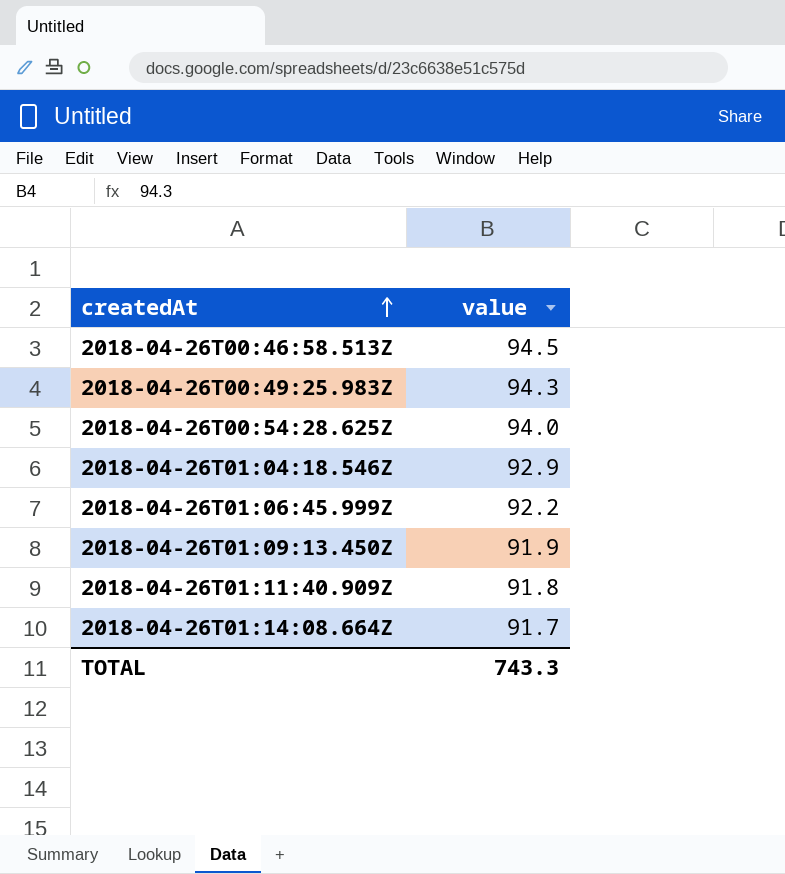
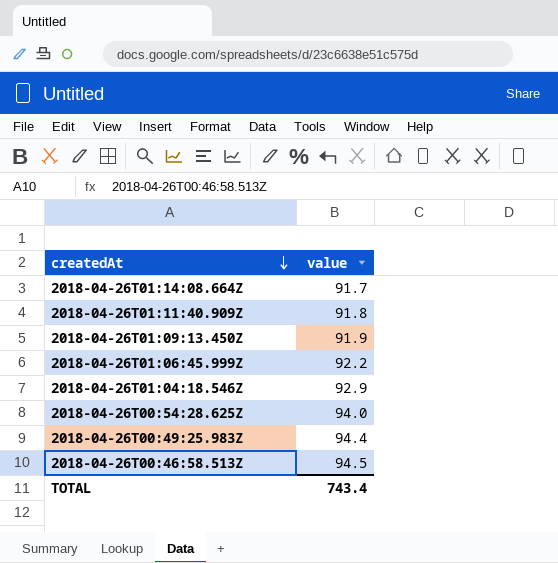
row order: createdAt ascending -> createdAt descending
2018-04-26T00:49:25.983Z | value: 94.3 -> 94.4
TOTAL | value: 743.3 -> 743.4

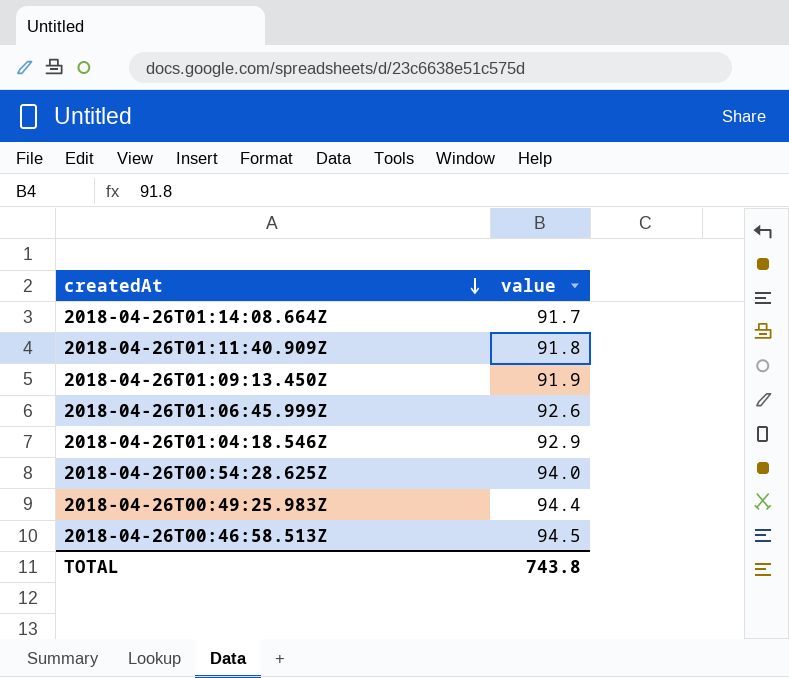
2018-04-26T01:06:45.999Z | value: 92.2 -> 92.6
TOTAL | value: 743.4 -> 743.8

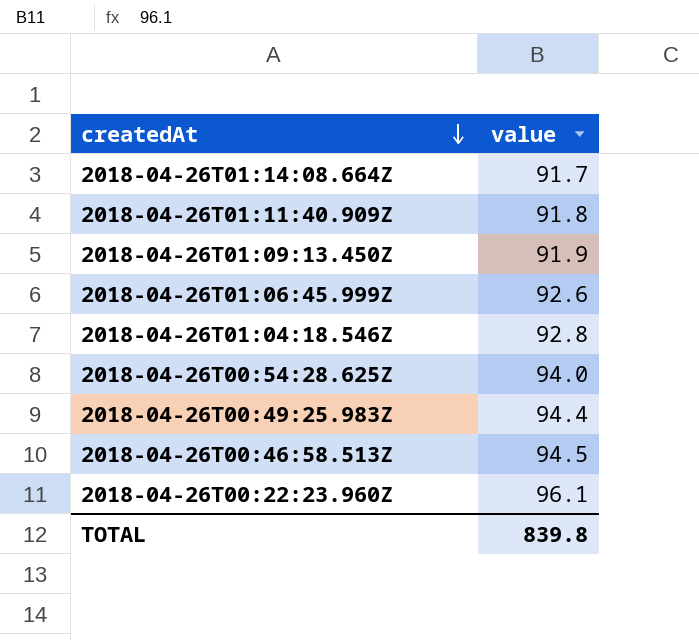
2018-04-26T01:04:18.546Z | value: 92.9 -> 92.8
row 2018-04-26T00:22:23.960Z: none -> 96.1
TOTAL | value: 743.8 -> 839.8

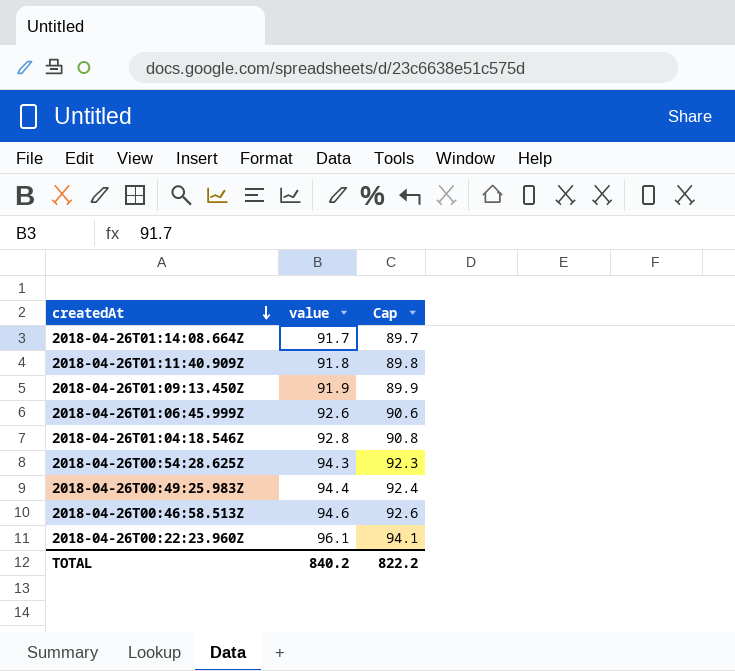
column Cap | formula: none -> [value] - 2
2018-04-26T00:54:28.625Z | value: 94.0 -> 94.3
2018-04-26T00:46:58.513Z | value: 94.5 -> 94.6
TOTAL | value: 839.8 -> 840.2

